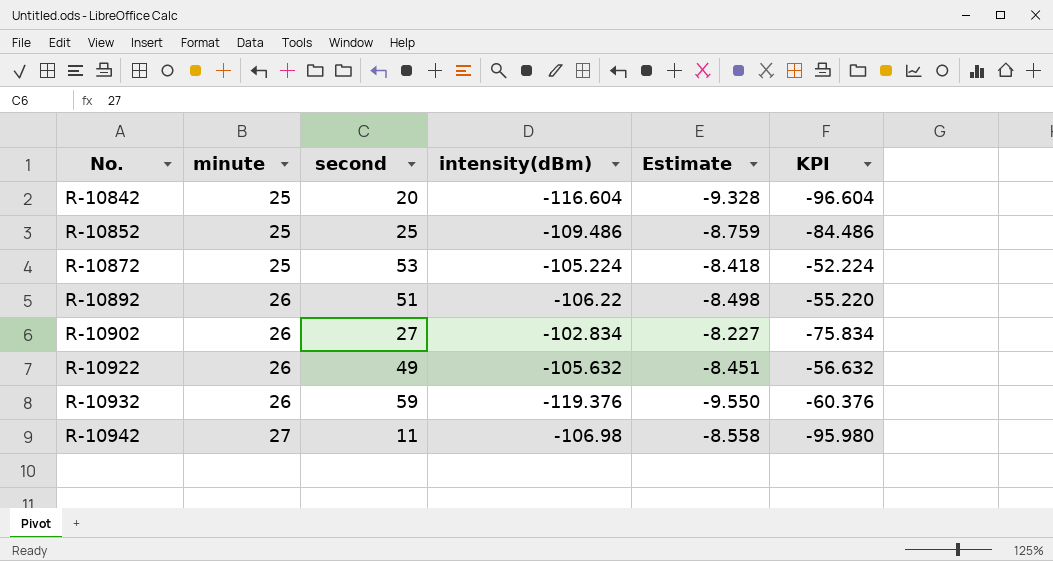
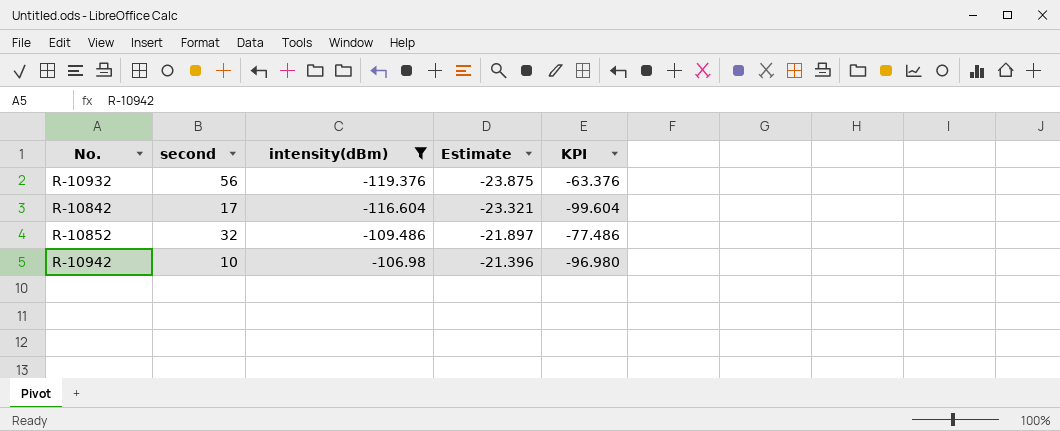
filter: none -> intensity(dBm) <= -106.98
row order: No. ascending -> intensity(dBm) ascending
column minute | position: 2 -> none
column Estimate | formula: [intensity(dBm)] * 0.08 -> [intensity(dBm)] * 0.2
R-10932 | second: 59 -> 56
R-10932 | KPI: -60.376 -> -63.376
R-10842 | second: 20 -> 17
R-10842 | KPI: -96.604 -> -99.604
R-10852 | second: 25 -> 32
R-10852 | KPI: -84.486 -> -77.486
R-10942 | second: 11 -> 10
R-10942 | KPI: -95.980 -> -96.980

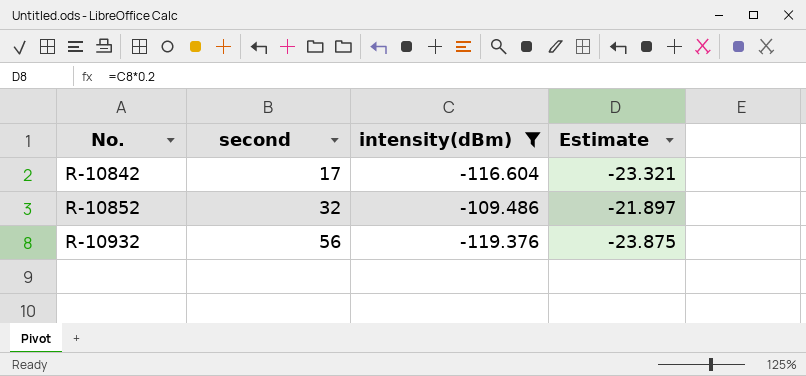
row order: intensity(dBm) ascending -> No. ascending
column KPI | formula: [second] + [intensity(dBm)] -> none
row R-10942: 10 | -106.98 | -21.396 | -96.980 -> none

